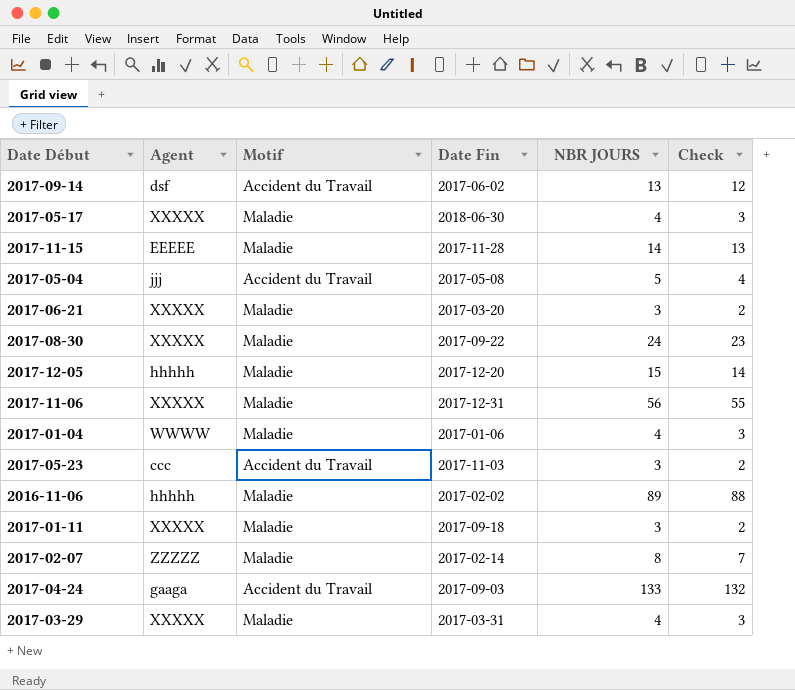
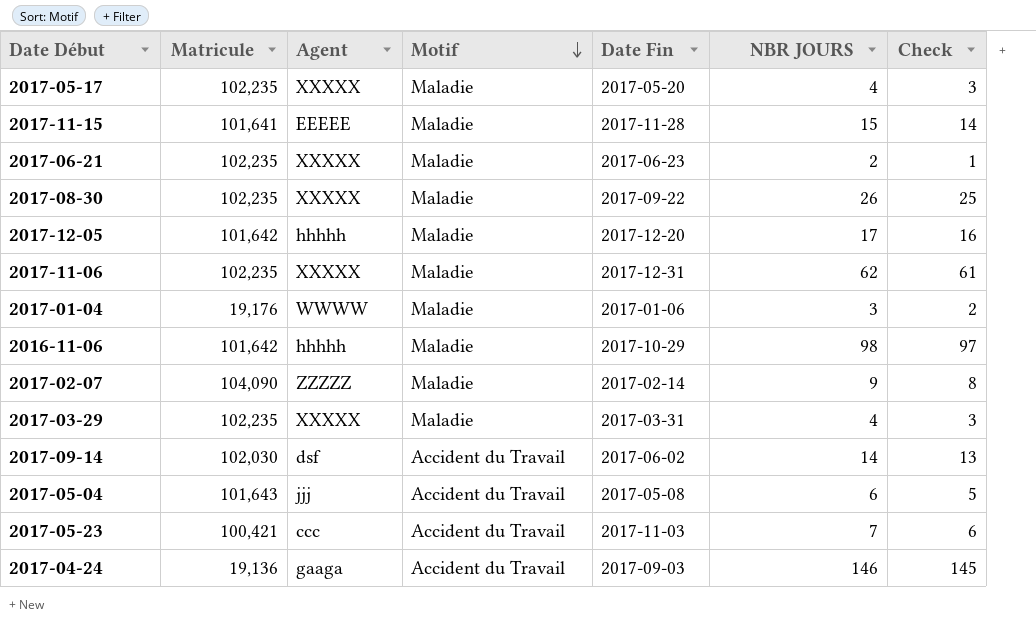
row order: none -> Motif descending
column Matricule | position: none -> 2
row 2017-01-11: XXXXX | Maladie | 2017-09-18 | 3 | 2 -> none
2017-05-17 | Date Fin: 2018-06-30 -> 2017-05-20
2017-11-15 | NBR JOURS: 14 -> 15
2017-11-15 | Check: 13 -> 14
2017-06-21 | Date Fin: 2017-03-20 -> 2017-06-23
2017-06-21 | NBR JOURS: 3 -> 2
2017-06-21 | Check: 2 -> 1
2017-08-30 | NBR JOURS: 24 -> 26
2017-08-30 | Check: 23 -> 25
2017-12-05 | NBR JOURS: 15 -> 17
2017-12-05 | Check: 14 -> 16
2017-11-06 | NBR JOURS: 56 -> 62
2017-11-06 | Check: 55 -> 61
2017-01-04 | NBR JOURS: 4 -> 3
2017-01-04 | Check: 3 -> 2
2016-11-06 | Date Fin: 2017-02-02 -> 2017-10-29
2016-11-06 | NBR JOURS: 89 -> 98
2016-11-06 | Check: 88 -> 97
2017-02-07 | NBR JOURS: 8 -> 9
2017-02-07 | Check: 7 -> 8
2017-09-14 | NBR JOURS: 13 -> 14
2017-09-14 | Check: 12 -> 13
2017-05-04 | NBR JOURS: 5 -> 6
2017-05-04 | Check: 4 -> 5
2017-05-23 | NBR JOURS: 3 -> 7
2017-05-23 | Check: 2 -> 6
2017-04-24 | NBR JOURS: 133 -> 146
2017-04-24 | Check: 132 -> 145

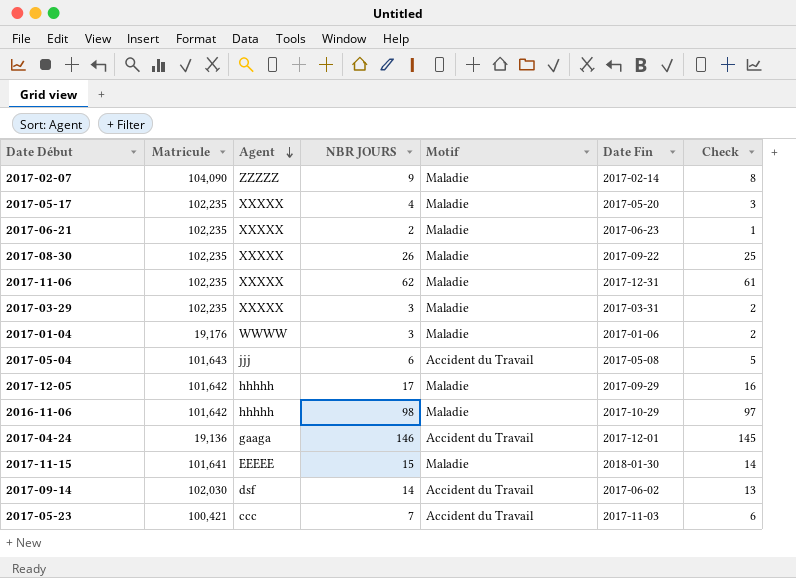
row order: Motif descending -> Agent descending
column NBR JOURS | position: 6 -> 4
2017-03-29 | NBR JOURS: 4 -> 3
2017-03-29 | Check: 3 -> 2
2017-12-05 | Date Fin: 2017-12-20 -> 2017-09-29
2017-04-24 | Date Fin: 2017-09-03 -> 2017-12-01
2017-11-15 | Date Fin: 2017-11-28 -> 2018-01-30

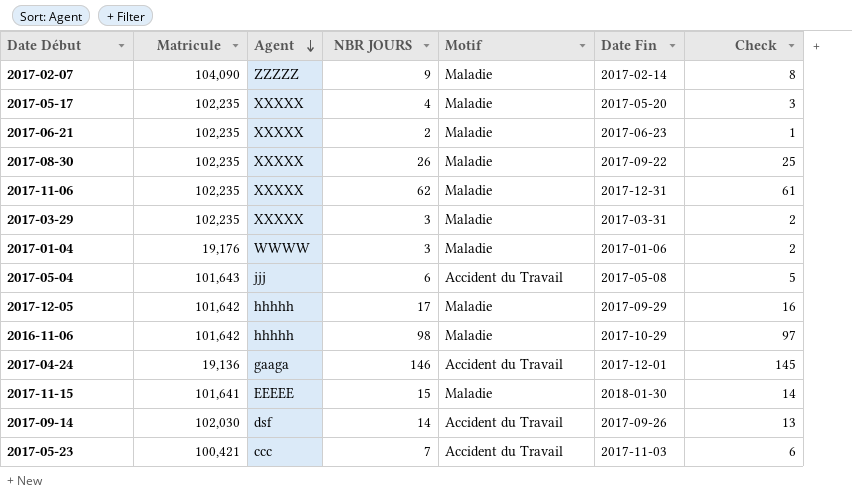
2017-09-14 | Date Fin: 2017-06-02 -> 2017-09-26

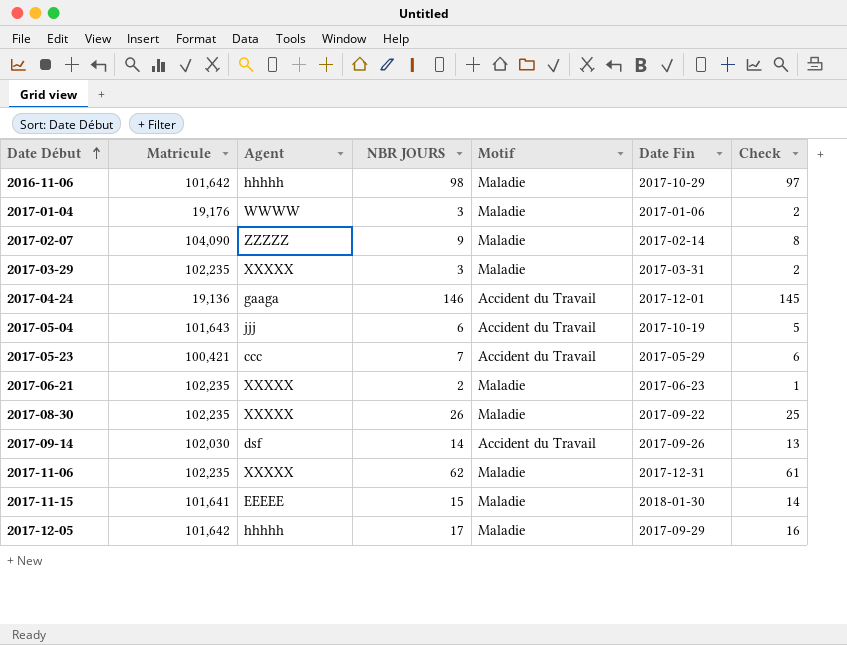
row order: Agent descending -> Date Début ascending
row 2017-05-17: 102,235 | XXXXX | 4 | Maladie | 2017-05-20 | 3 -> none
2017-05-04 | Date Fin: 2017-05-08 -> 2017-10-19
2017-05-23 | Date Fin: 2017-11-03 -> 2017-05-29

